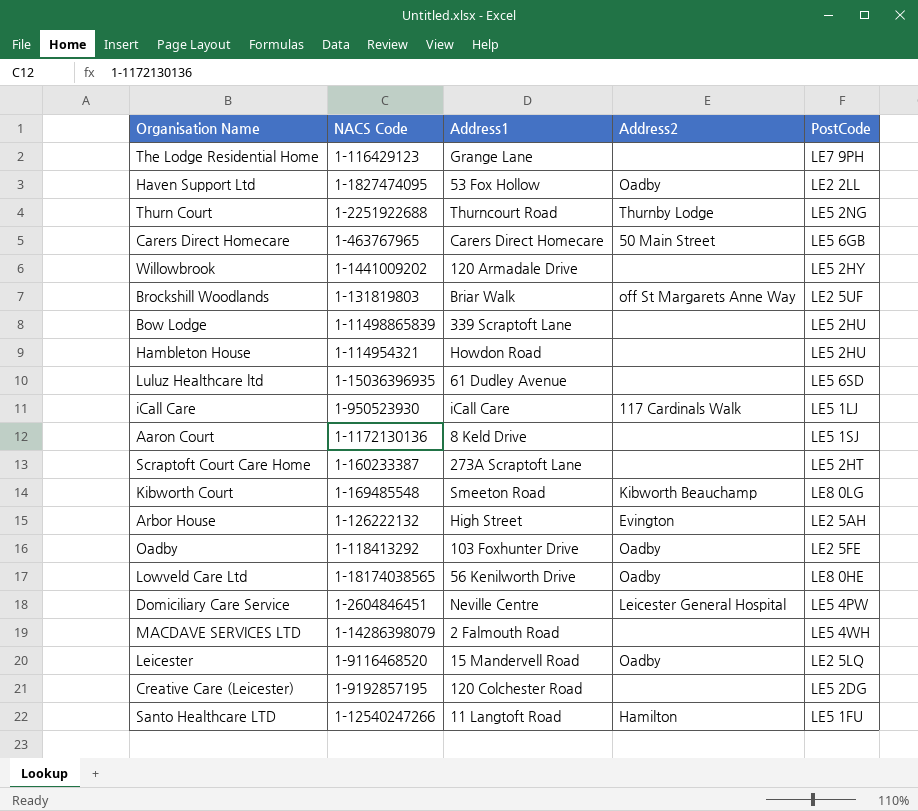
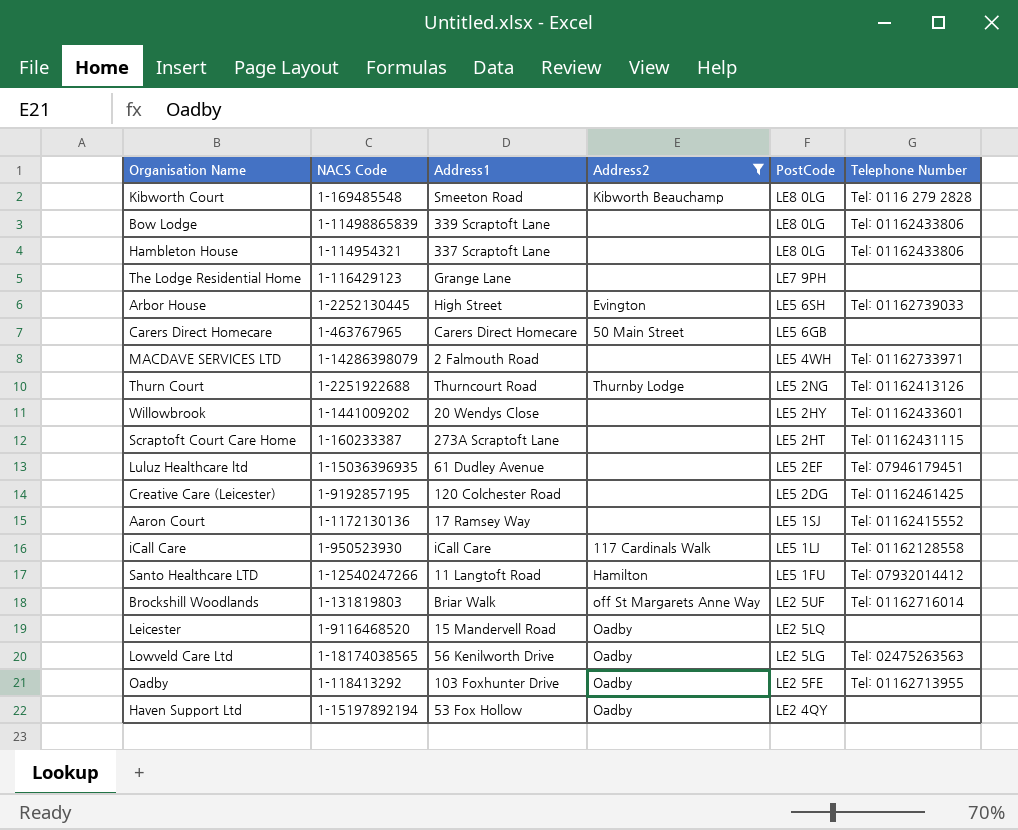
filter: none -> Address2 != Leicester General Hospital
row order: none -> PostCode descending
column Telephone Number | position: none -> 6
Bow Lodge | PostCode: LE5 2HU -> LE8 0LG
Hambleton House | Address1: Howdon Road -> 337 Scraptoft Lane
Hambleton House | PostCode: LE5 2HU -> LE8 0LG
Arbor House | NACS Code: 1-126222132 -> 1-2252130445
Arbor House | PostCode: LE2 5AH -> LE5 6SH
Willowbrook | Address1: 120 Armadale Drive -> 20 Wendys Close
Luluz Healthcare ltd | PostCode: LE5 6SD -> LE5 2EF
Aaron Court | Address1: 8 Keld Drive -> 17 Ramsey Way
Lowveld Care Ltd | PostCode: LE8 0HE -> LE2 5LG
Haven Support Ltd | NACS Code: 1-1827474095 -> 1-15197892194
Haven Support Ltd | PostCode: LE2 2LL -> LE2 4QY

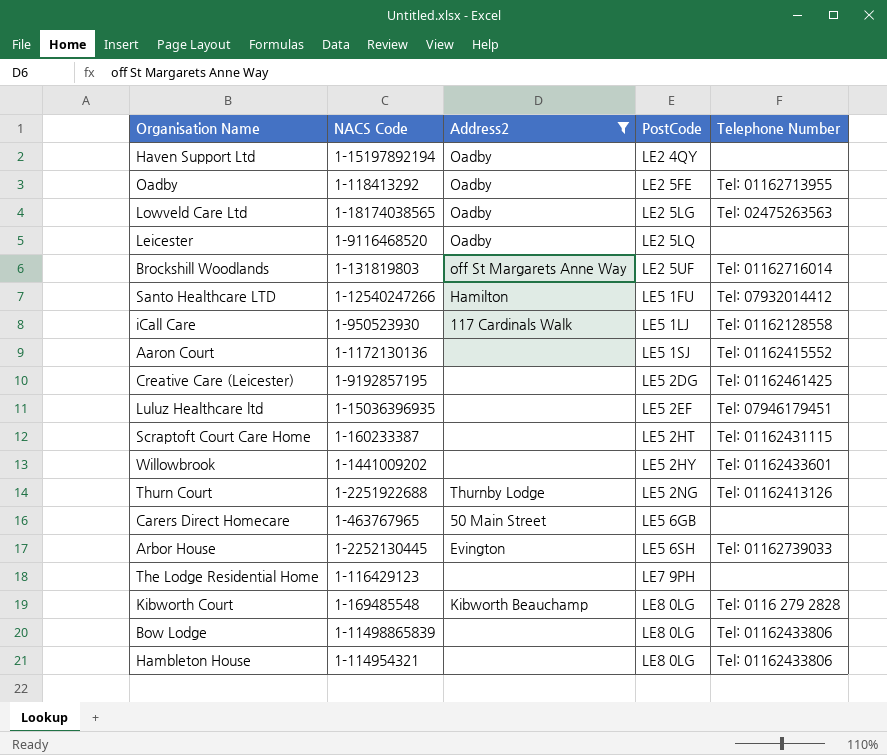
row order: PostCode descending -> PostCode ascending
column Address1 | position: 3 -> none
row MACDAVE SERVICES LTD: 1-14286398079 | 2 Falmouth Road | none | LE5 4WH | Tel: 01162733971 -> none

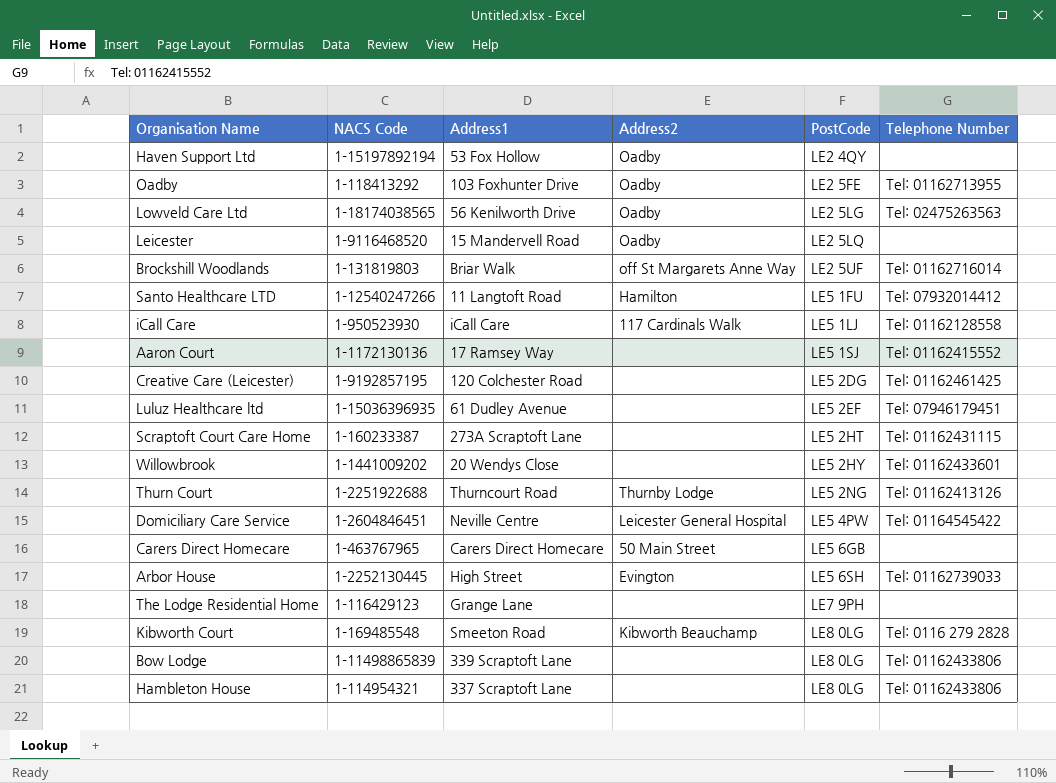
filter: Address2 != Leicester General Hospital -> none
column Address1 | position: none -> 3

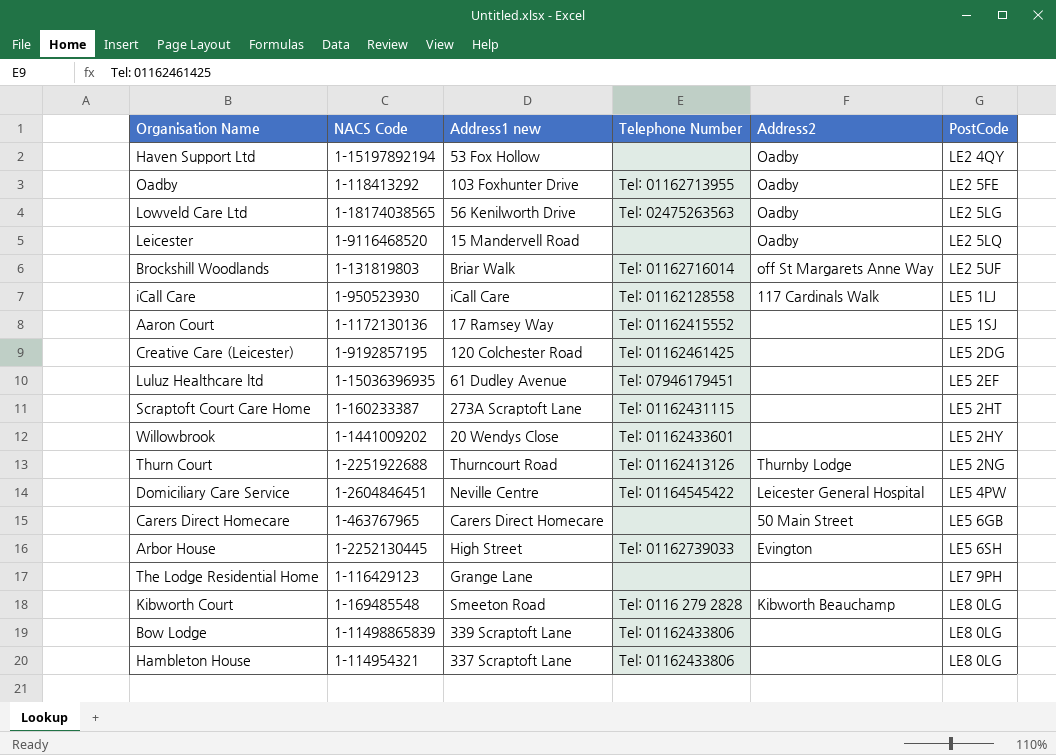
column name: Address1 -> Address1 new
column Telephone Number | position: 6 -> 4
row Santo Healthcare LTD: 1-12540247266 | 11 Langtoft Road | Hamilton | LE5 1FU | Tel: 07932014412 -> none

